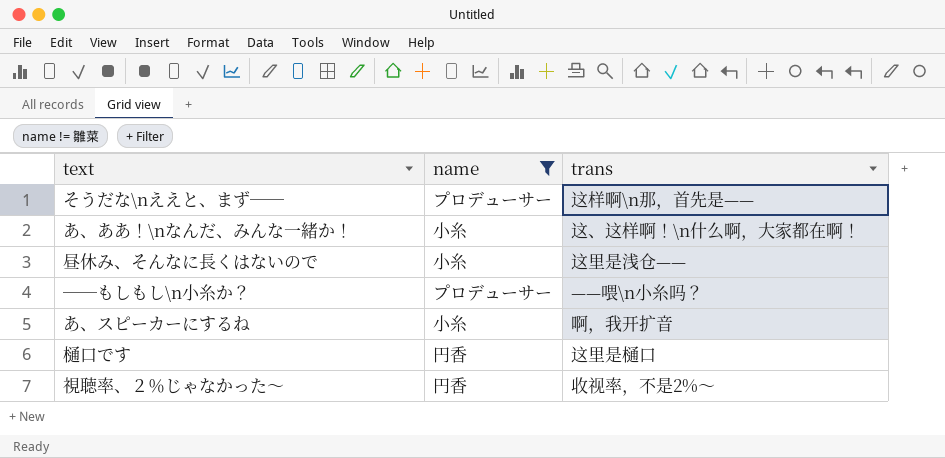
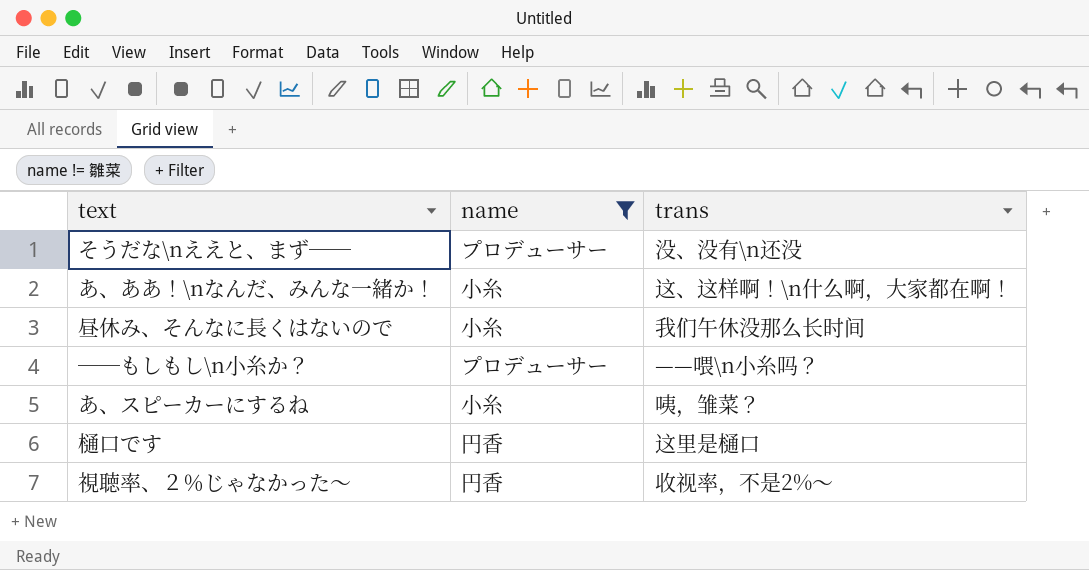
そうだな\nええと、まず── | trans: 这样啊\n那，首先是—— -> 没、没有\n还没
昼休み、そんなに長くはないので | trans: 这里是浅仓—— -> 我们午休没那么长时间
あ、スピーカーにするね | trans: 啊，我开扩音 -> 咦，雏菜？

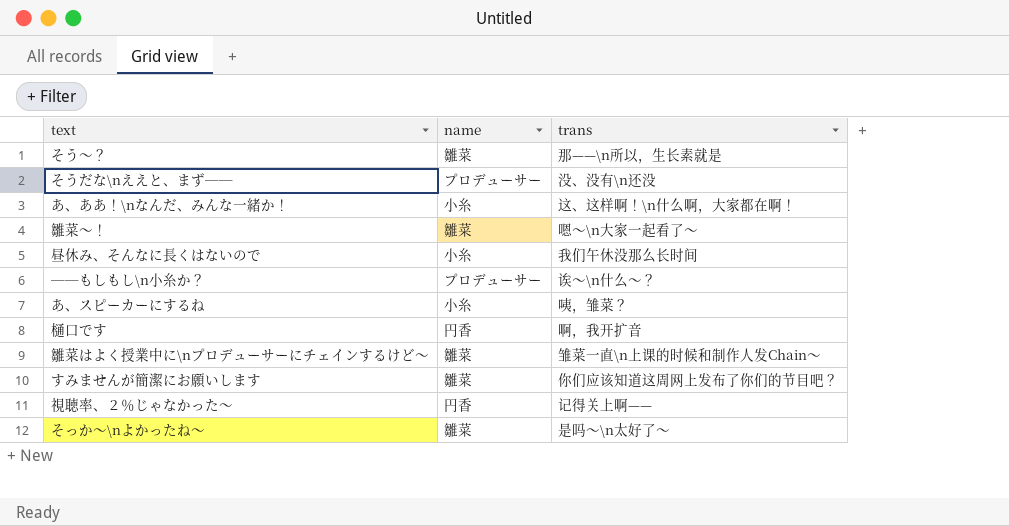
filter: name != 雛菜 -> none
──もしもし\n小糸か？ | trans: ——喂\n小糸吗？ -> 诶～\n什么～？
樋口です | trans: 这里是樋口 -> 啊，我开扩音
視聴率、２％じゃなかった～ | trans: 收视率，不是2%～ -> 记得关上啊——

